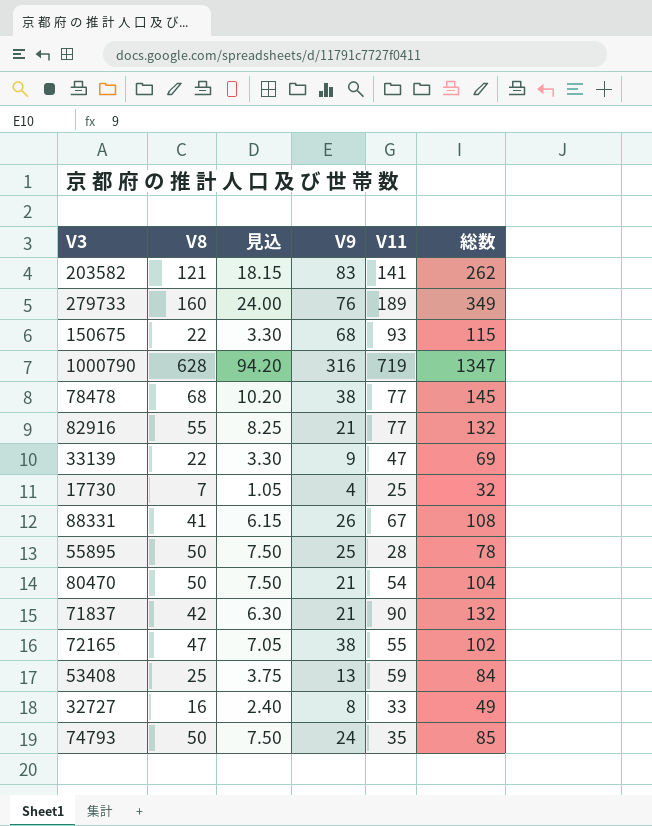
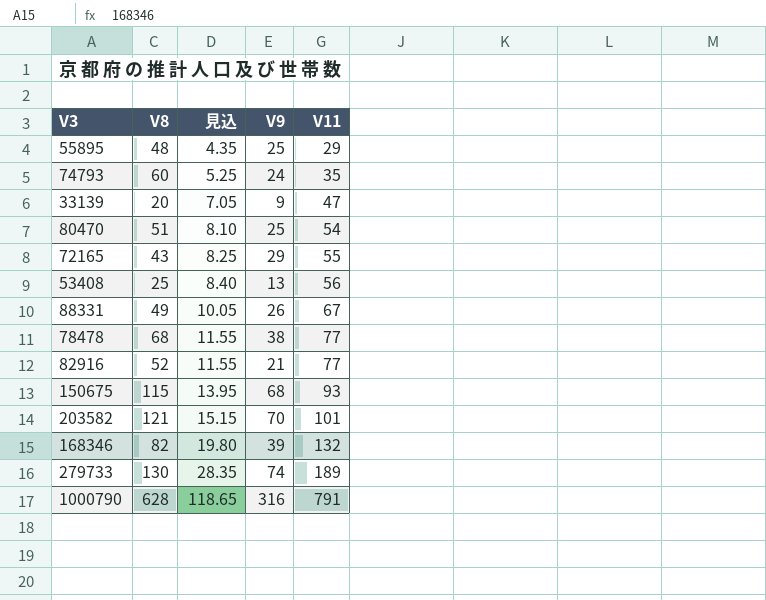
row order: none -> 見込 ascending
column 総数 | formula: [V8] + [V11] -> none
column 見込 | formula: [V8] * 0.15 -> [V11] * 0.15
row 17730: 7 | 1.05 | 4 | 25 | 32 -> none
row 71837: 42 | 6.30 | 21 | 90 | 132 -> none
row 32727: 16 | 2.40 | 8 | 33 | 49 -> none
55895 | V8: 50 -> 48
55895 | V11: 28 -> 29
74793 | V8: 50 -> 60
33139 | V8: 22 -> 20
80470 | V8: 50 -> 51
80470 | V9: 21 -> 25
72165 | V8: 47 -> 43
72165 | V9: 38 -> 29
53408 | V11: 59 -> 56
88331 | V8: 41 -> 49
82916 | V8: 55 -> 52
150675 | V8: 22 -> 115
203582 | V9: 83 -> 70
203582 | V11: 141 -> 101
row 168346: none -> 82 | 19.80 | 39 | 132
279733 | V8: 160 -> 130
279733 | V9: 76 -> 74
1000790 | V11: 719 -> 791

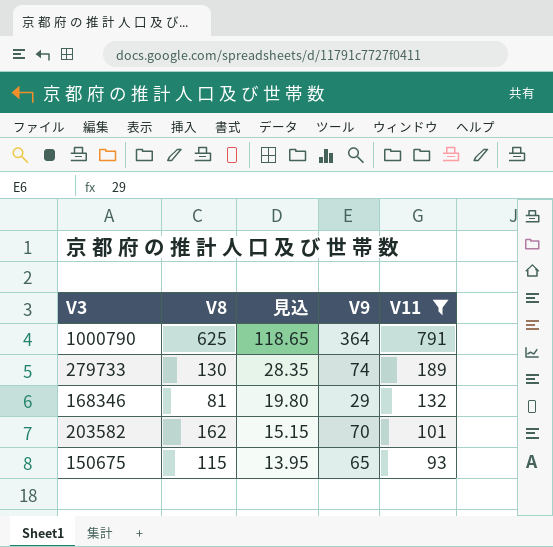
filter: none -> V11 >= 93
row order: 見込 ascending -> 見込 descending
1000790 | V8: 628 -> 625
1000790 | V9: 316 -> 364
168346 | V8: 82 -> 81
168346 | V9: 39 -> 29
203582 | V8: 121 -> 162
150675 | V9: 68 -> 65

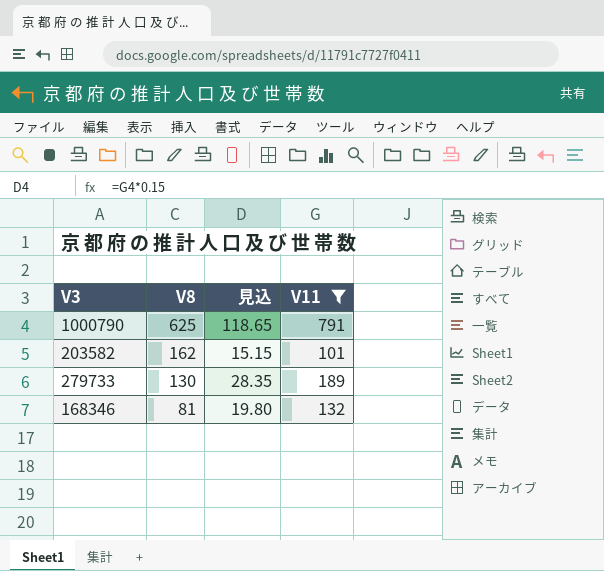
row order: 見込 descending -> V8 descending
column V9 | position: 4 -> none
row 150675: 115 | 13.95 | 65 | 93 -> none

